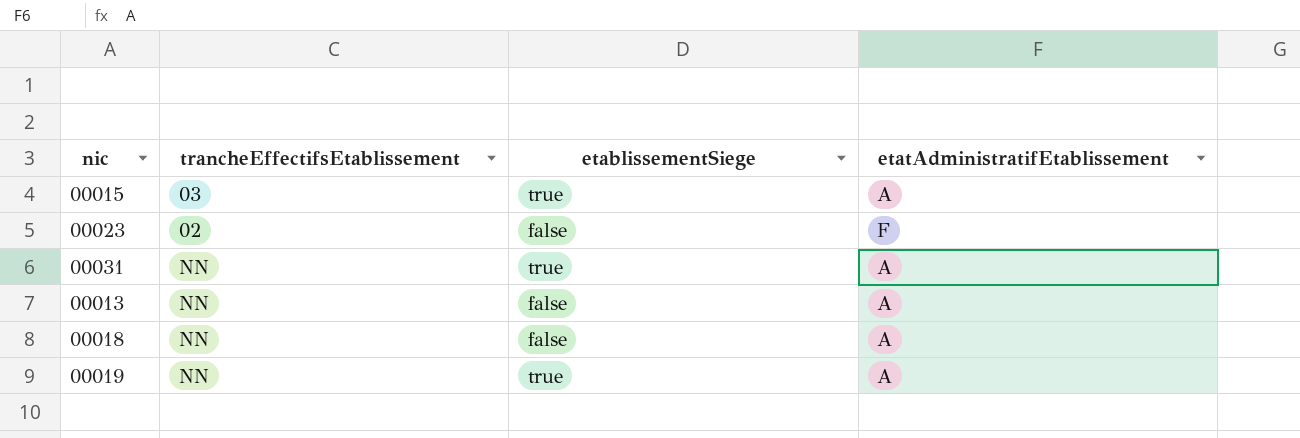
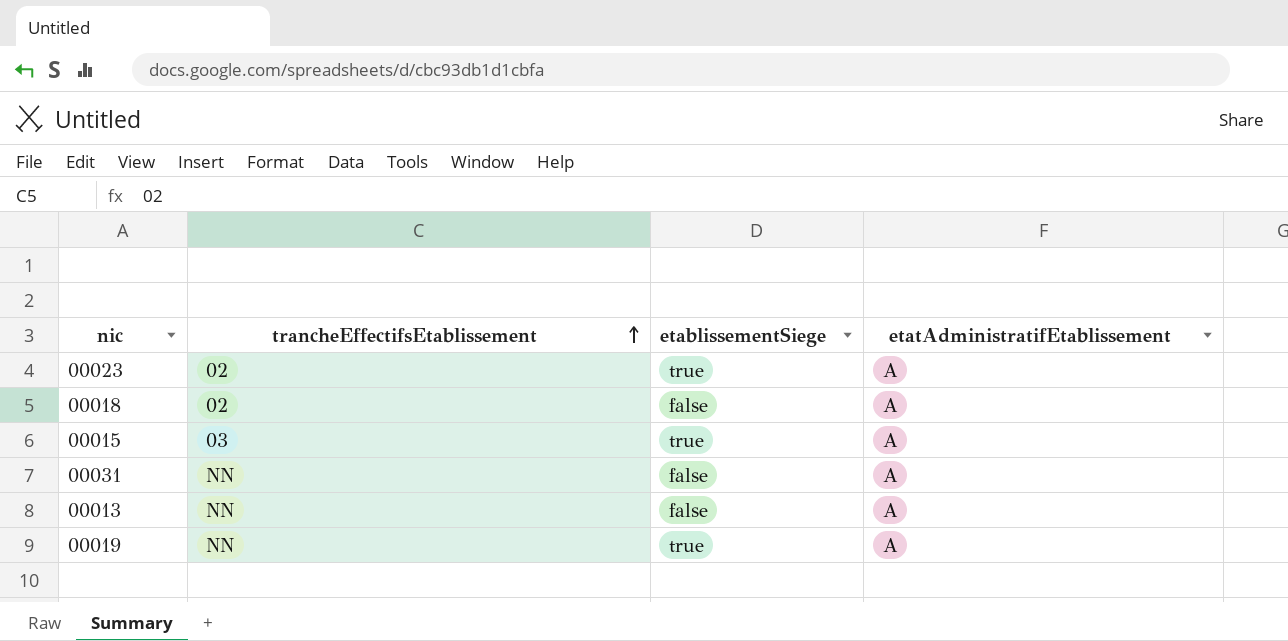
row order: none -> trancheEffectifsEtablissement ascending
00023 | etablissementSiege: false -> true
00023 | etatAdministratifEtablissement: F -> A
00018 | trancheEffectifsEtablissement: NN -> 02
00031 | etablissementSiege: true -> false

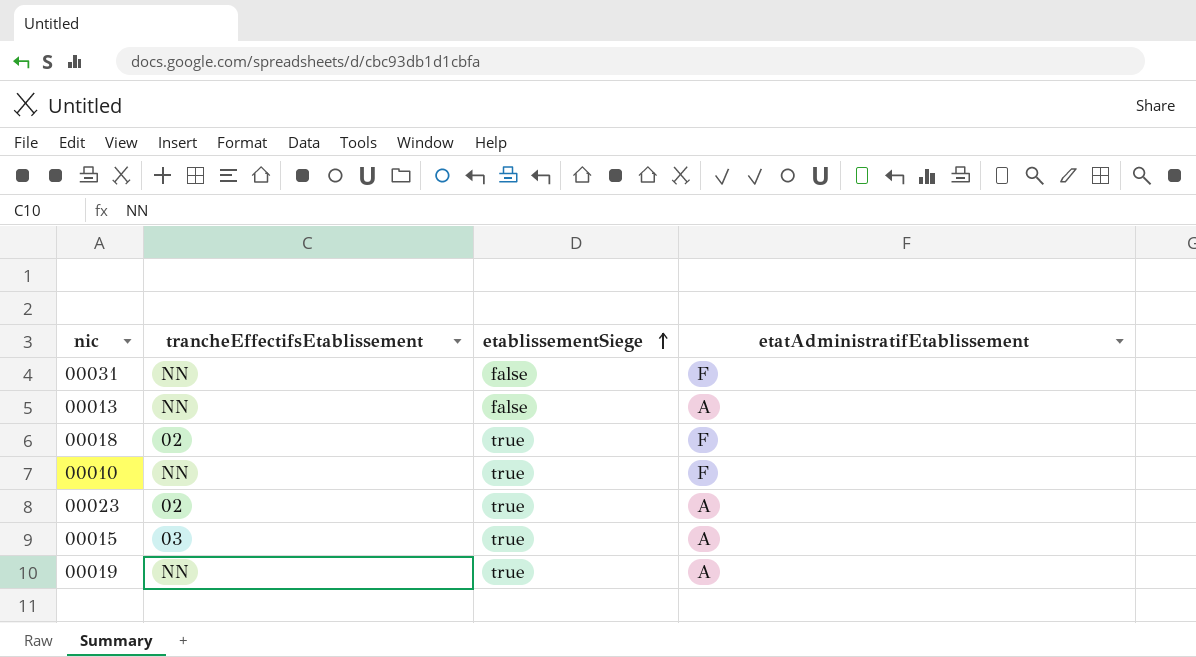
row order: trancheEffectifsEtablissement ascending -> etablissementSiege ascending
00031 | etatAdministratifEtablissement: A -> F
00018 | etablissementSiege: false -> true
00018 | etatAdministratifEtablissement: A -> F
row 00010: none -> NN | true | F

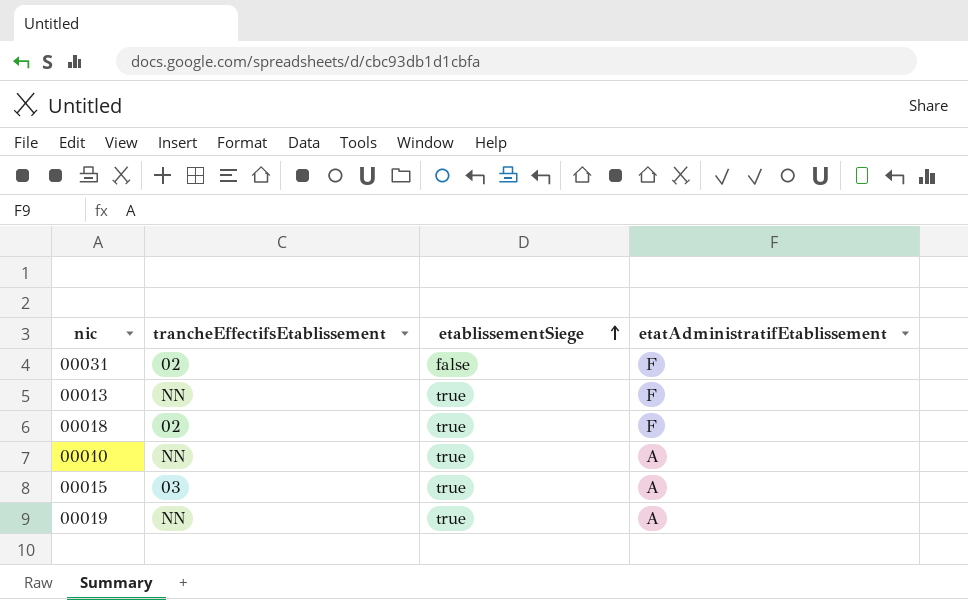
row 00023: 02 | true | A -> none
00031 | trancheEffectifsEtablissement: NN -> 02
00013 | etablissementSiege: false -> true
00013 | etatAdministratifEtablissement: A -> F
00010 | etatAdministratifEtablissement: F -> A

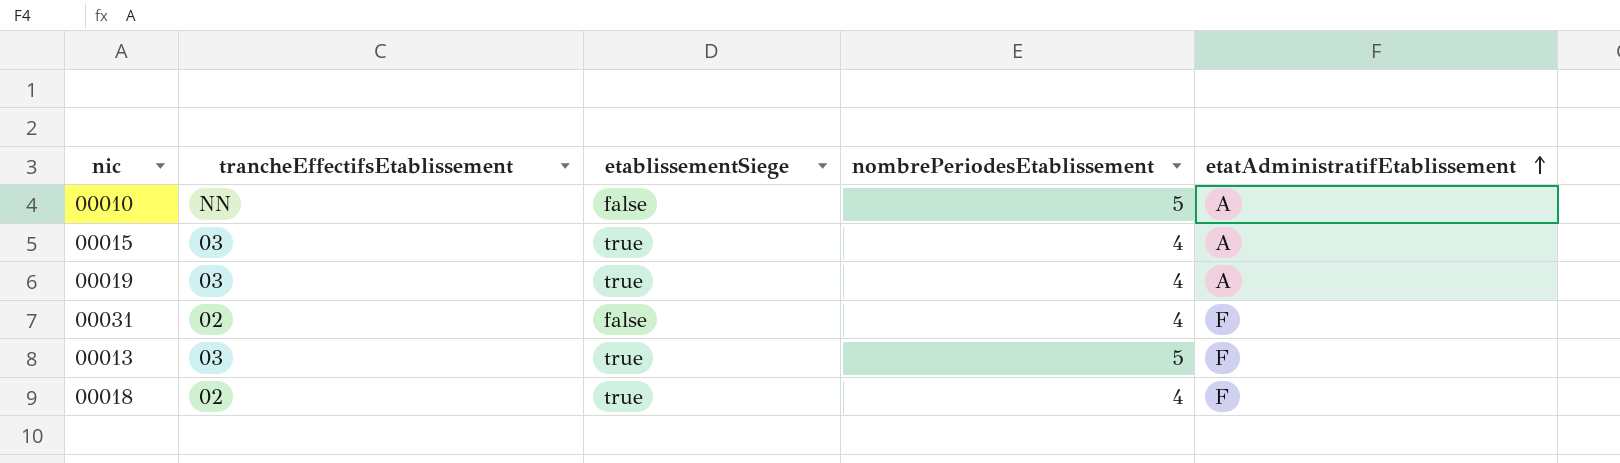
row order: etablissementSiege ascending -> etatAdministratifEtablissement ascending
column nombrePeriodesEtablissement | position: none -> 4
00010 | etablissementSiege: true -> false
00019 | trancheEffectifsEtablissement: NN -> 03
00013 | trancheEffectifsEtablissement: NN -> 03

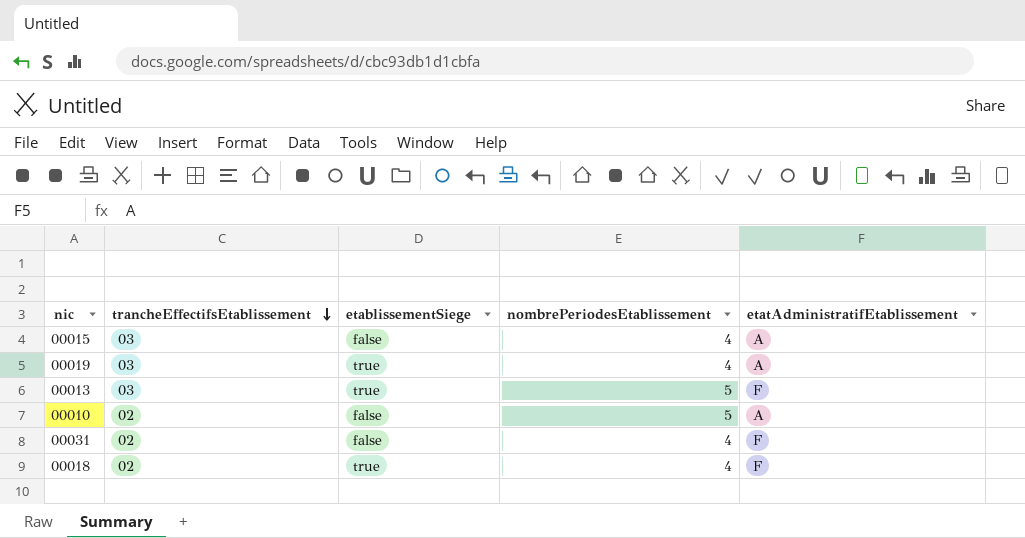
row order: etatAdministratifEtablissement ascending -> trancheEffectifsEtablissement descending
00015 | etablissementSiege: true -> false
00010 | trancheEffectifsEtablissement: NN -> 02

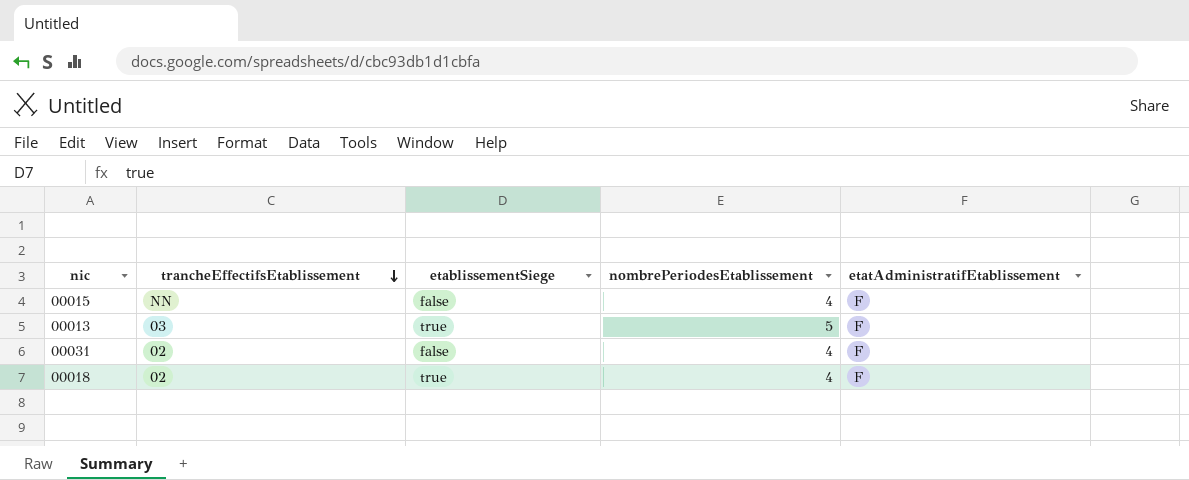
row 00019: 03 | true | 4 | A -> none
row 00010: 02 | false | 5 | A -> none
00015 | trancheEffectifsEtablissement: 03 -> NN
00015 | etatAdministratifEtablissement: A -> F

